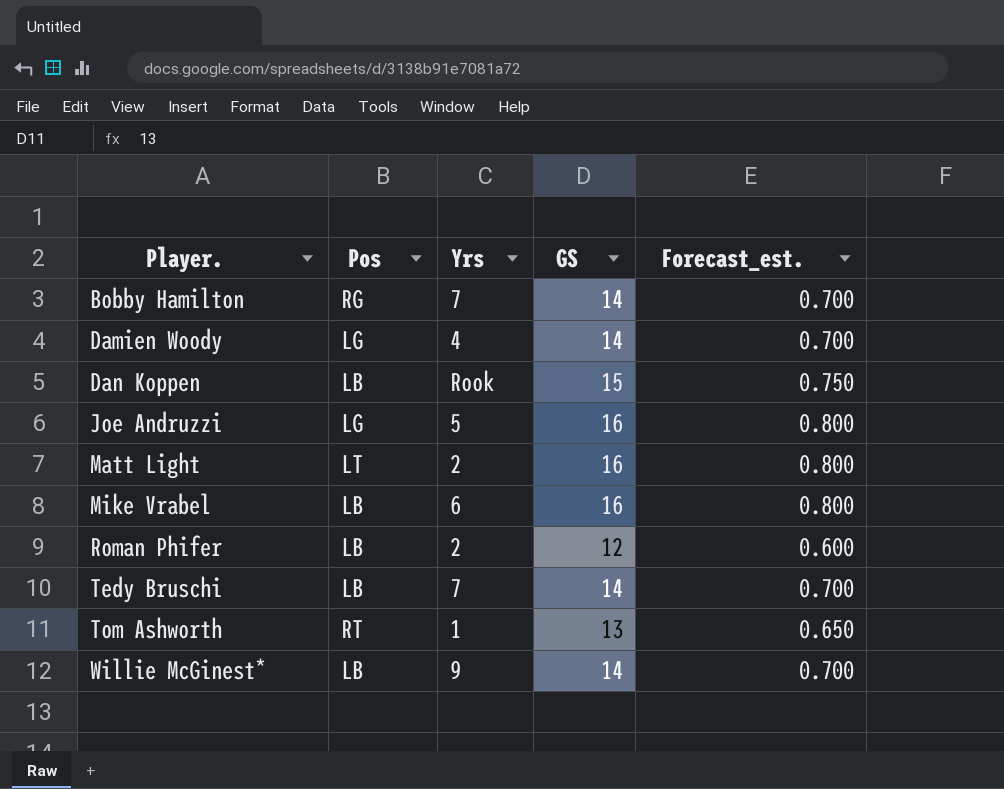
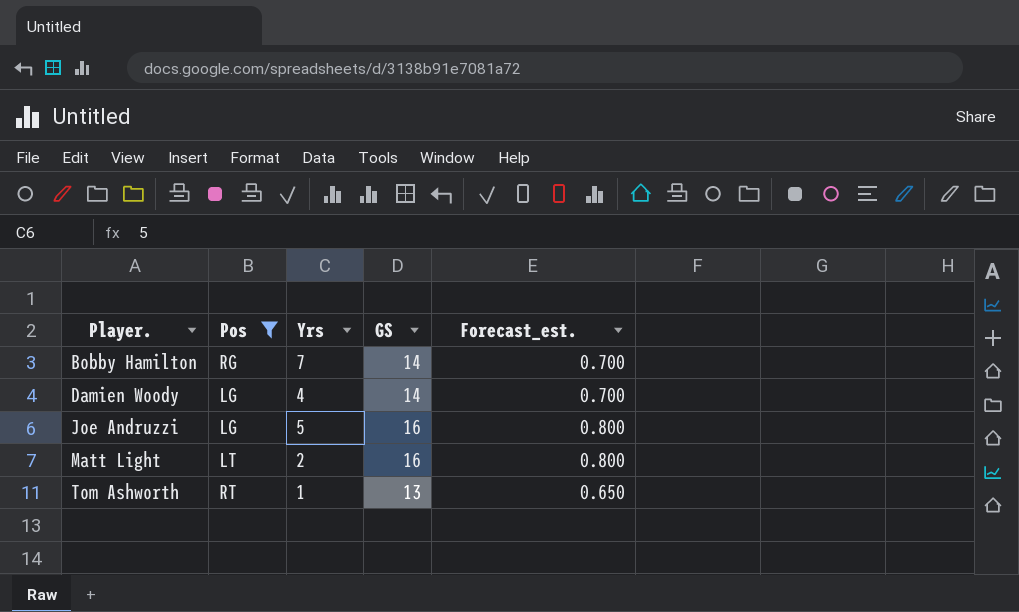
filter: none -> Pos != LB

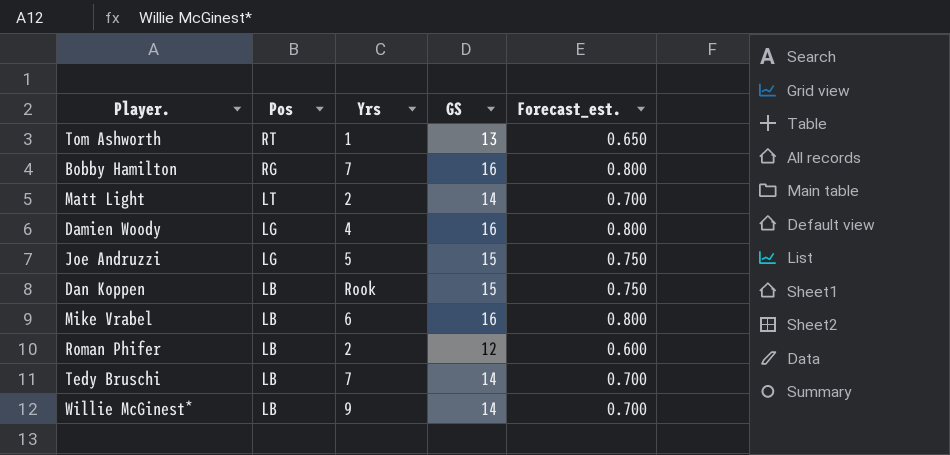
filter: Pos != LB -> none
row order: Player. ascending -> Pos descending
Bobby Hamilton | GS: 14 -> 16
Bobby Hamilton | Forecast_est.: 0.700 -> 0.800
Matt Light | GS: 16 -> 14
Matt Light | Forecast_est.: 0.800 -> 0.700
Damien Woody | GS: 14 -> 16
Damien Woody | Forecast_est.: 0.700 -> 0.800
Joe Andruzzi | GS: 16 -> 15
Joe Andruzzi | Forecast_est.: 0.800 -> 0.750

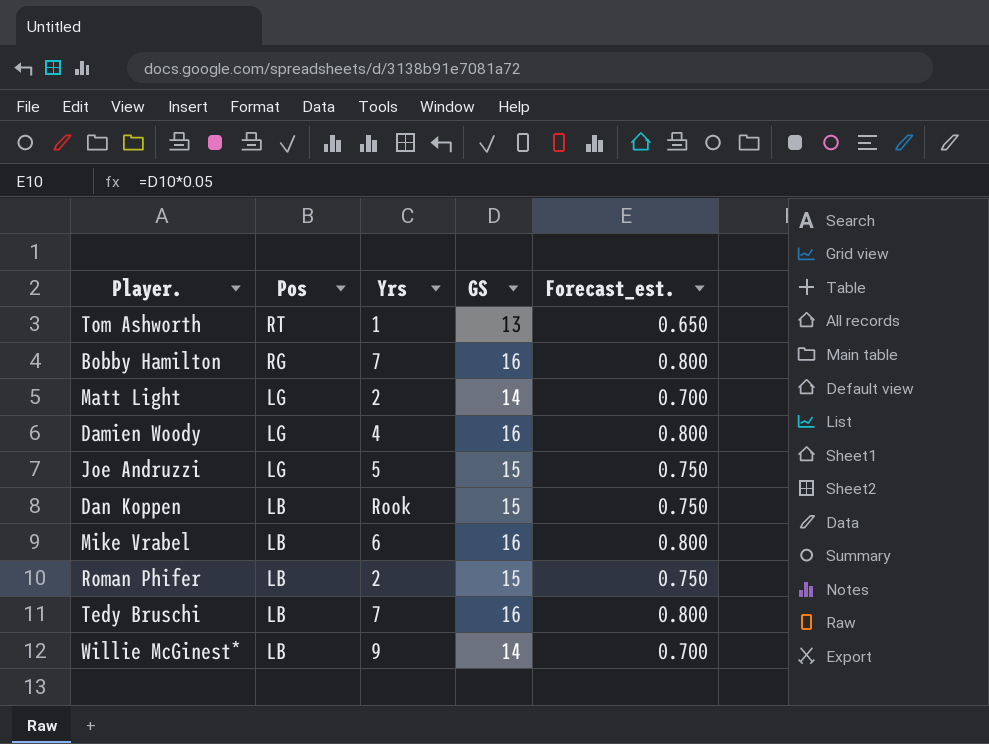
Matt Light | Pos: LT -> LG
Roman Phifer | GS: 12 -> 15
Roman Phifer | Forecast_est.: 0.600 -> 0.750
Tedy Bruschi | GS: 14 -> 16
Tedy Bruschi | Forecast_est.: 0.700 -> 0.800

